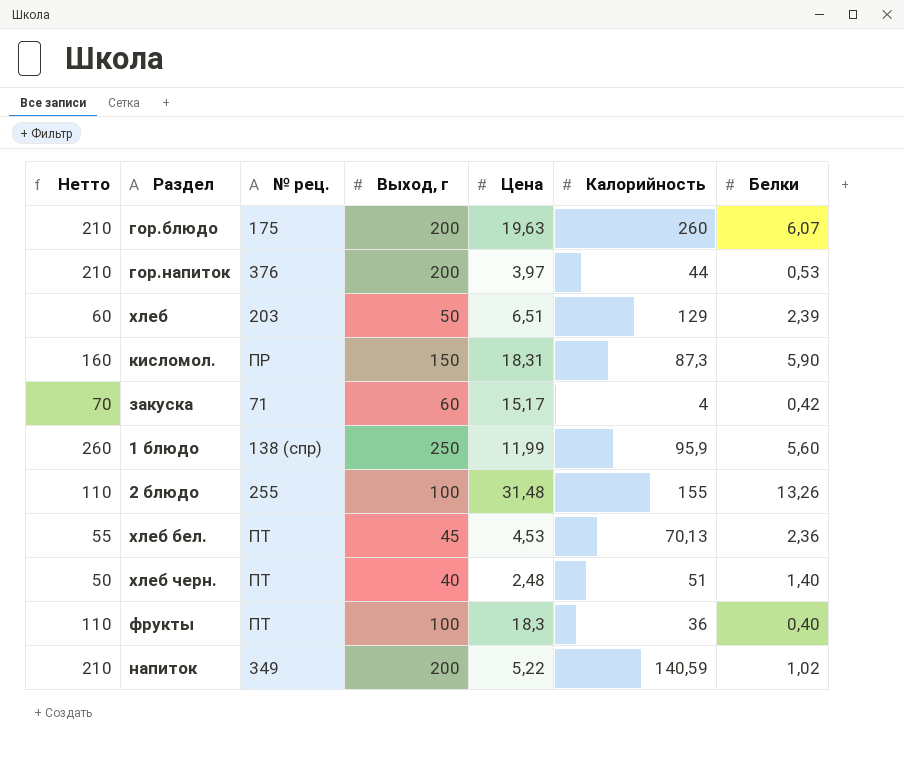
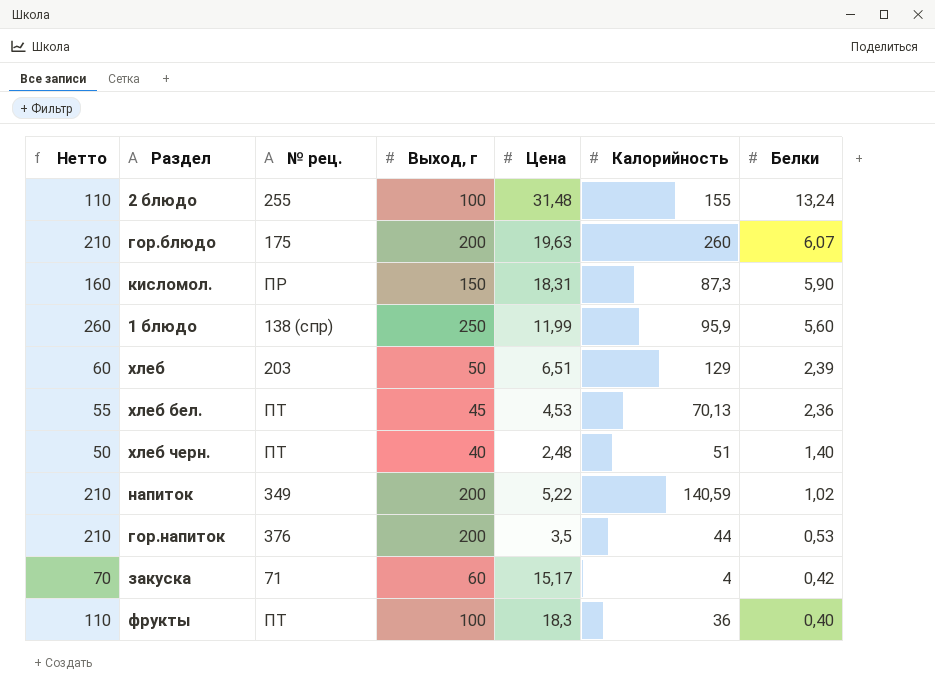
row order: none -> Белки descending
2 блюдо | Белки: 13,26 -> 13,24
гор.напиток | Цена: 3,97 -> 3,5

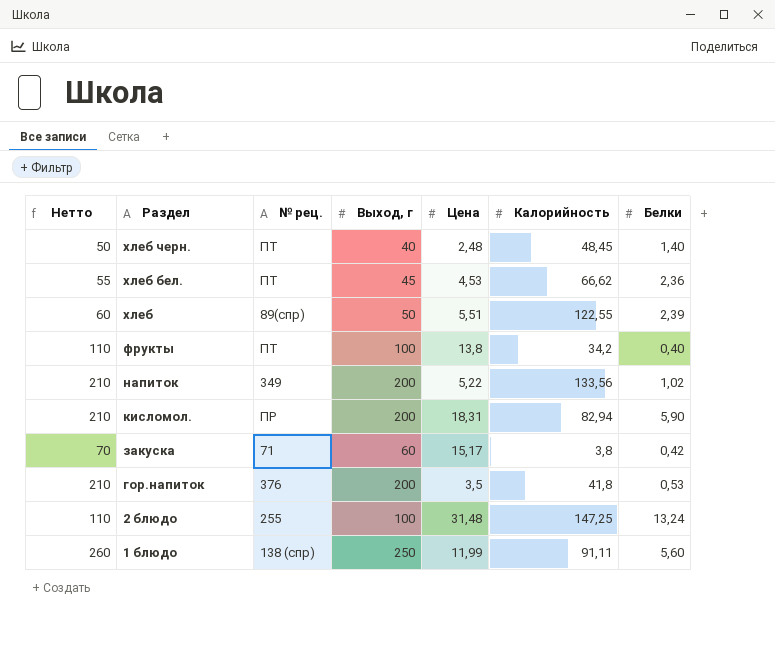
row order: Белки descending -> Раздел descending
row гор.блюдо: 210 | 175 | 200 | 19,63 | 260 | 6,07 -> none
хлеб черн. | Калорийность: 51 -> 48,45
хлеб бел. | Калорийность: 70,13 -> 66,62
хлеб | № рец.: 203 -> 89(спр)
хлеб | Цена: 6,51 -> 5,51
хлеб | Калорийность: 129 -> 122,55
фрукты | Цена: 18,3 -> 13,8
фрукты | Калорийность: 36 -> 34,2
напиток | Калорийность: 140,59 -> 133,56
кисломол. | Нетто: 160 -> 210
кисломол. | Выход, г: 150 -> 200
кисломол. | Калорийность: 87,3 -> 82,94
закуска | Калорийность: 4 -> 3,8
гор.напиток | Калорийность: 44 -> 41,8
2 блюдо | Калорийность: 155 -> 147,25
1 блюдо | Калорийность: 95,9 -> 91,11

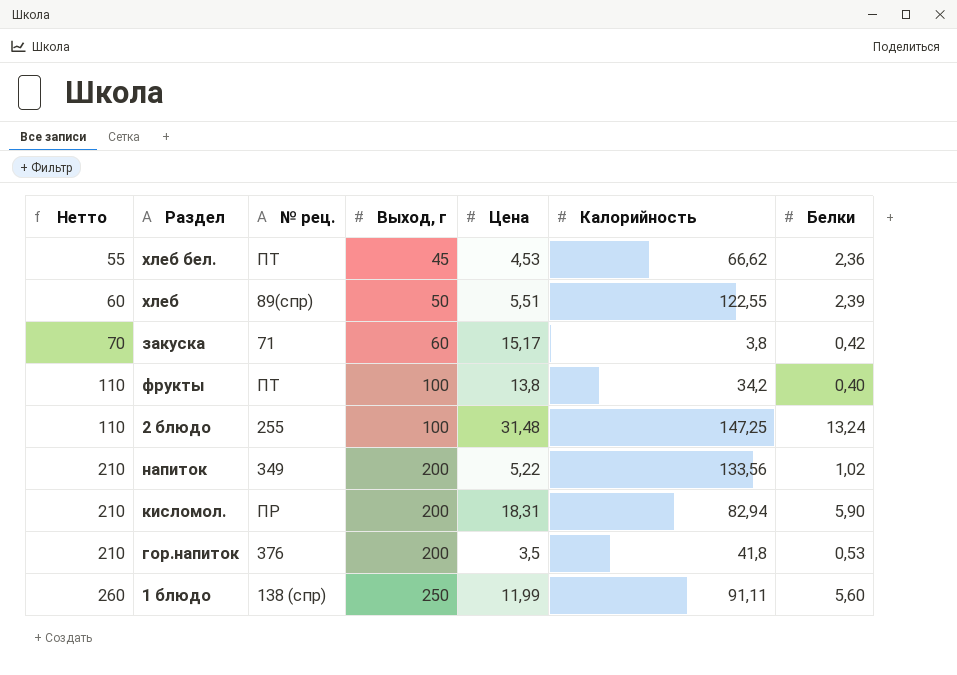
row order: Раздел descending -> Нетто ascending
row хлеб черн.: 50 | ПТ | 40 | 2,48 | 48,45 | 1,40 -> none

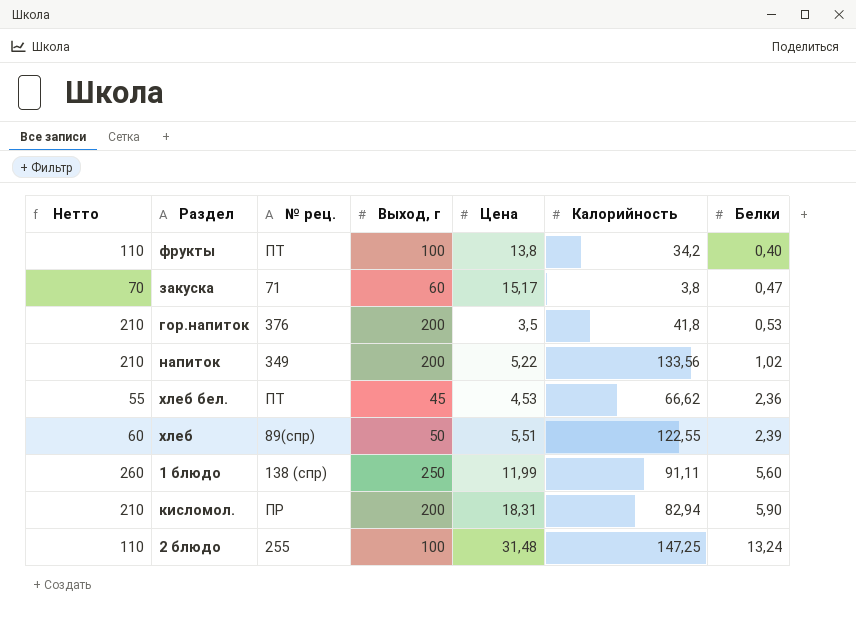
row order: Нетто ascending -> Белки ascending
закуска | Белки: 0,42 -> 0,47

